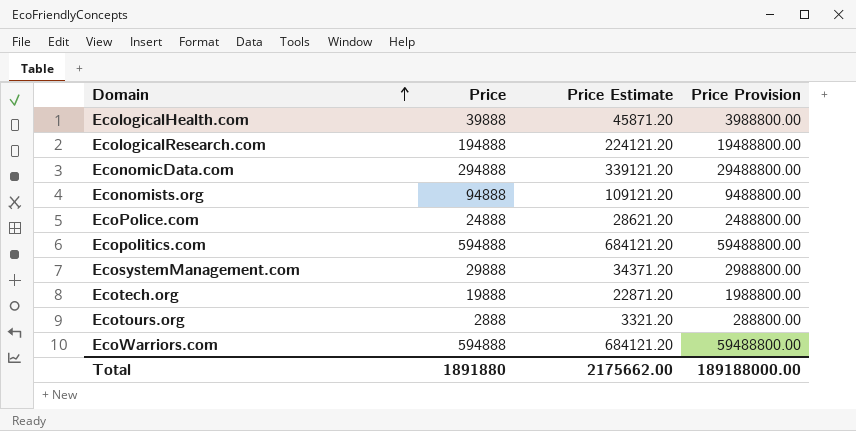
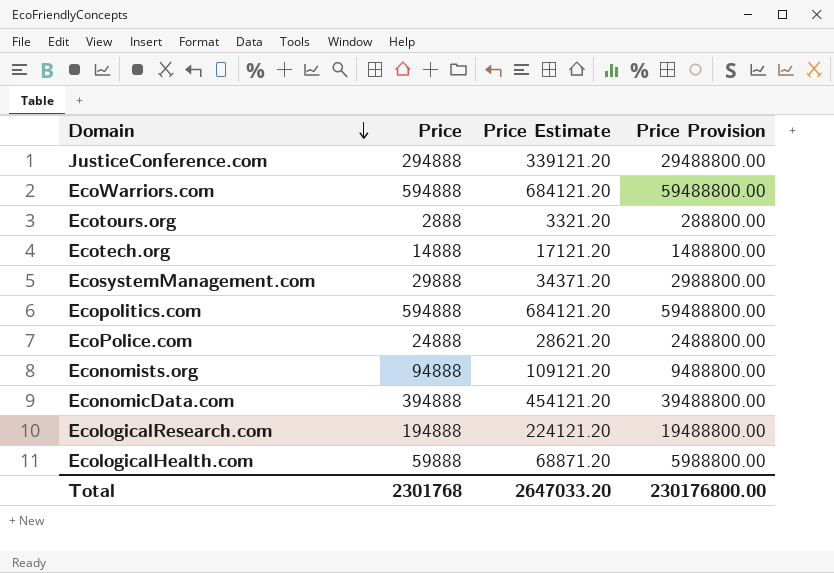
row order: Domain ascending -> Domain descending
row JusticeConference.com: none -> 294888 | 339121.20 | 29488800.00
Ecotech.org | Price: 19888 -> 14888
Ecotech.org | Price Estimate: 22871.20 -> 17121.20
Ecotech.org | Price Provision: 1988800.00 -> 1488800.00
EconomicData.com | Price: 294888 -> 394888
EconomicData.com | Price Estimate: 339121.20 -> 454121.20
EconomicData.com | Price Provision: 29488800.00 -> 39488800.00
EcologicalHealth.com | Price: 39888 -> 59888
EcologicalHealth.com | Price Estimate: 45871.20 -> 68871.20
EcologicalHealth.com | Price Provision: 3988800.00 -> 5988800.00
Total | Price: 1891880 -> 2301768
Total | Price Estimate: 2175662.00 -> 2647033.20
Total | Price Provision: 189188000.00 -> 230176800.00

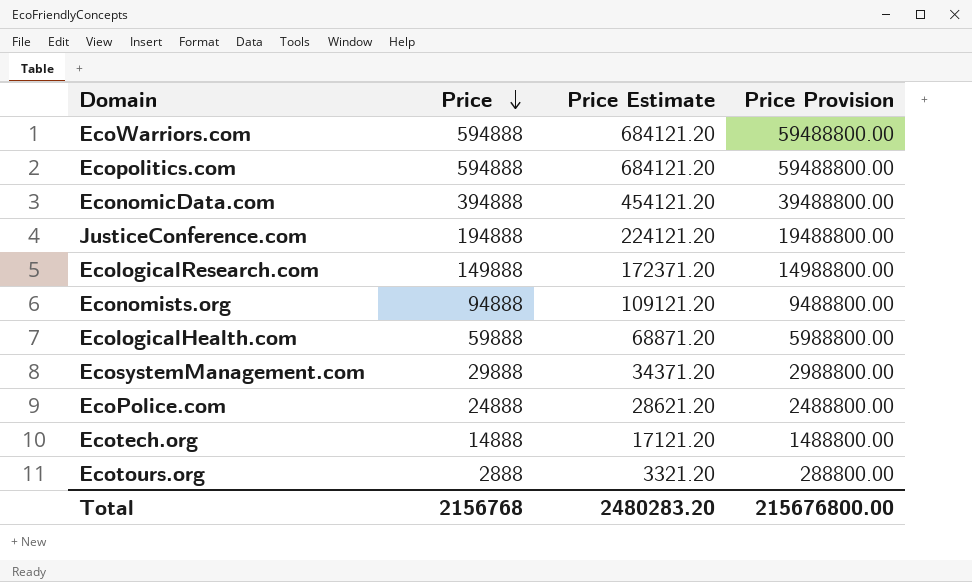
row order: Domain descending -> Price descending
JusticeConference.com | Price: 294888 -> 194888
JusticeConference.com | Price Estimate: 339121.20 -> 224121.20
JusticeConference.com | Price Provision: 29488800.00 -> 19488800.00
EcologicalResearch.com | Price: 194888 -> 149888
EcologicalResearch.com | Price Estimate: 224121.20 -> 172371.20
EcologicalResearch.com | Price Provision: 19488800.00 -> 14988800.00
Total | Price: 2301768 -> 2156768
Total | Price Estimate: 2647033.20 -> 2480283.20
Total | Price Provision: 230176800.00 -> 215676800.00

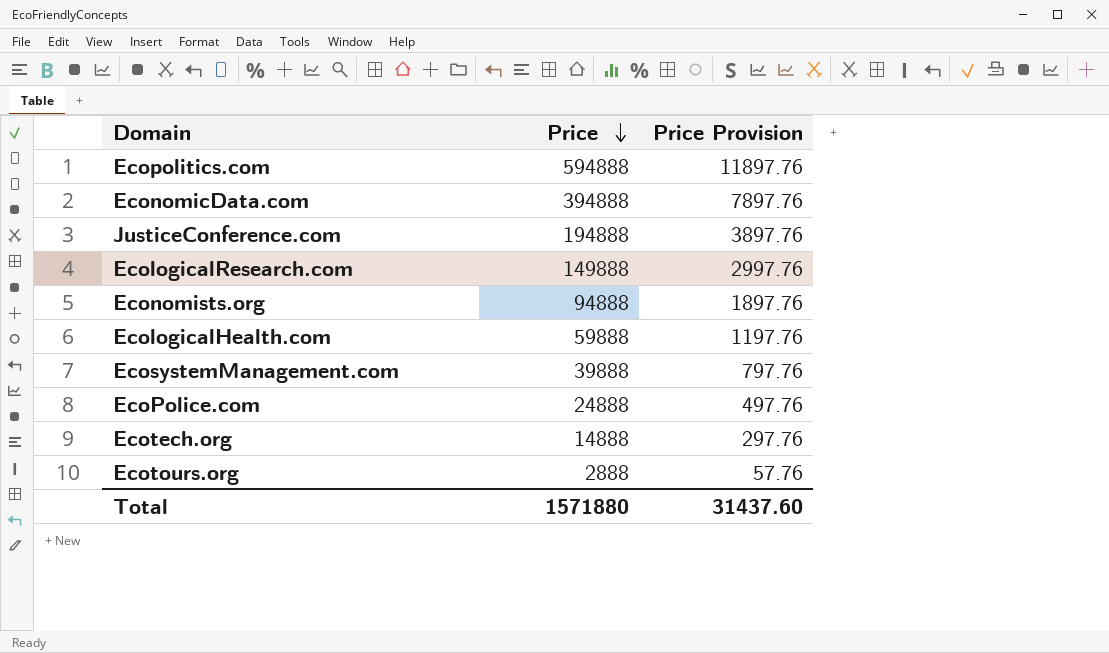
column Price Estimate | formula: [Price] * 1.15 -> none
column Price Provision | formula: [Price] * 100 -> [Price] * 0.02
row EcoWarriors.com: 594888 | 684121.20 | 59488800.00 -> none
EcosystemManagement.com | Price: 29888 -> 39888
Total | Price: 2156768 -> 1571880
Total | Price Provision: 215676800.00 -> 31437.60

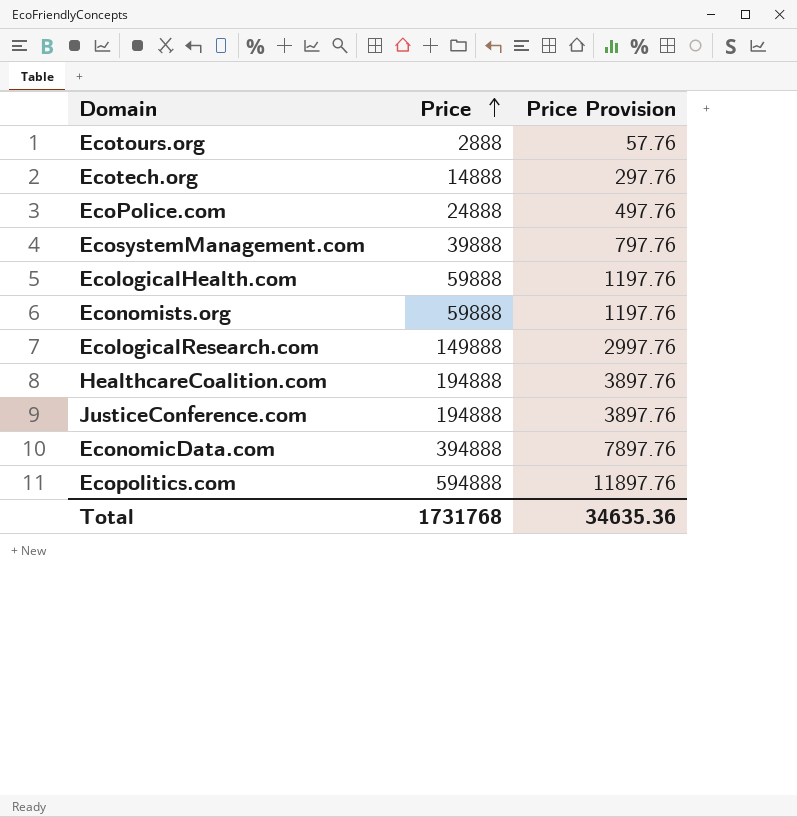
row order: Price descending -> Price ascending
Economists.org | Price: 94888 -> 59888
Economists.org | Price Provision: 1897.76 -> 1197.76
row HealthcareCoalition.com: none -> 194888 | 3897.76
Total | Price: 1571880 -> 1731768
Total | Price Provision: 31437.60 -> 34635.36

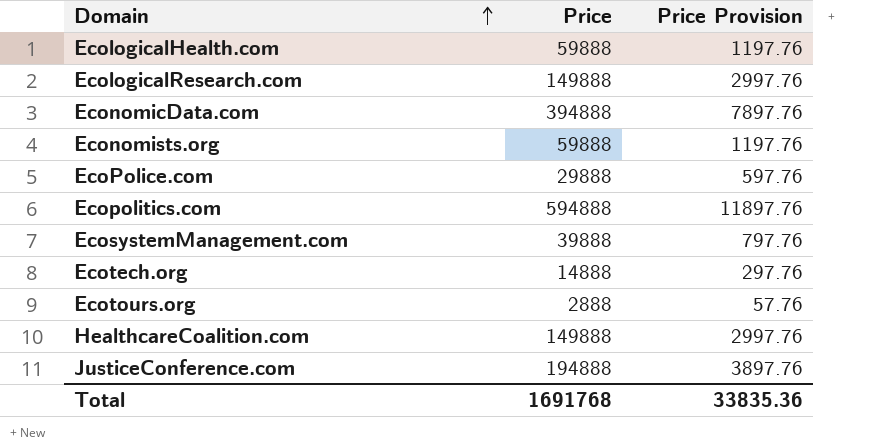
row order: Price ascending -> Domain ascending
EcoPolice.com | Price: 24888 -> 29888
EcoPolice.com | Price Provision: 497.76 -> 597.76
HealthcareCoalition.com | Price: 194888 -> 149888
HealthcareCoalition.com | Price Provision: 3897.76 -> 2997.76
Total | Price: 1731768 -> 1691768
Total | Price Provision: 34635.36 -> 33835.36

